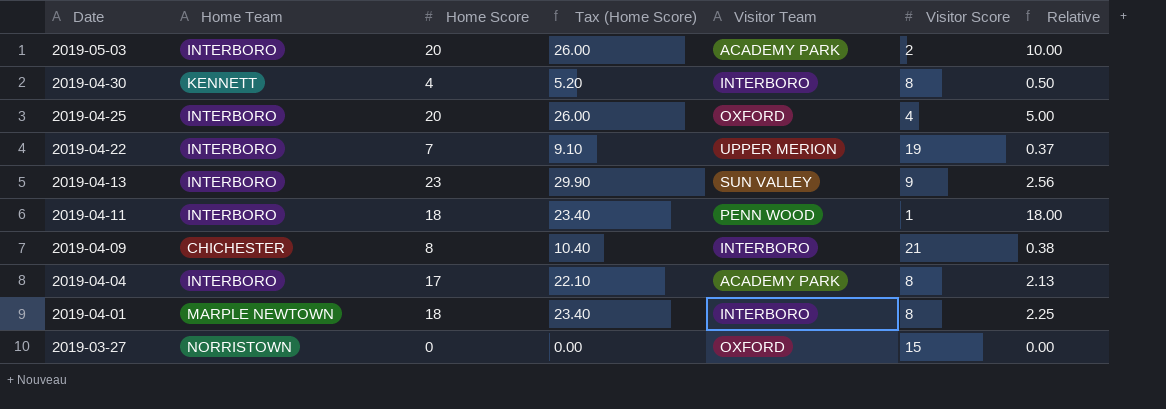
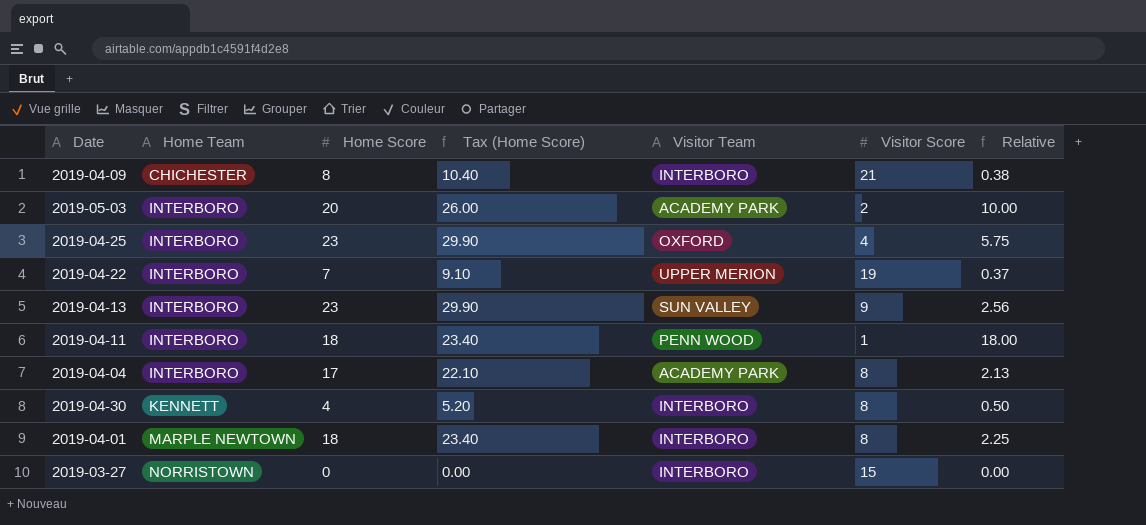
row order: Date descending -> Home Team ascending
2019-04-25 | Home Score: 20 -> 23
2019-04-25 | Tax (Home Score): 26.00 -> 29.90
2019-04-25 | Relative: 5.00 -> 5.75
2019-03-27 | Visitor Team: OXFORD -> INTERBORO

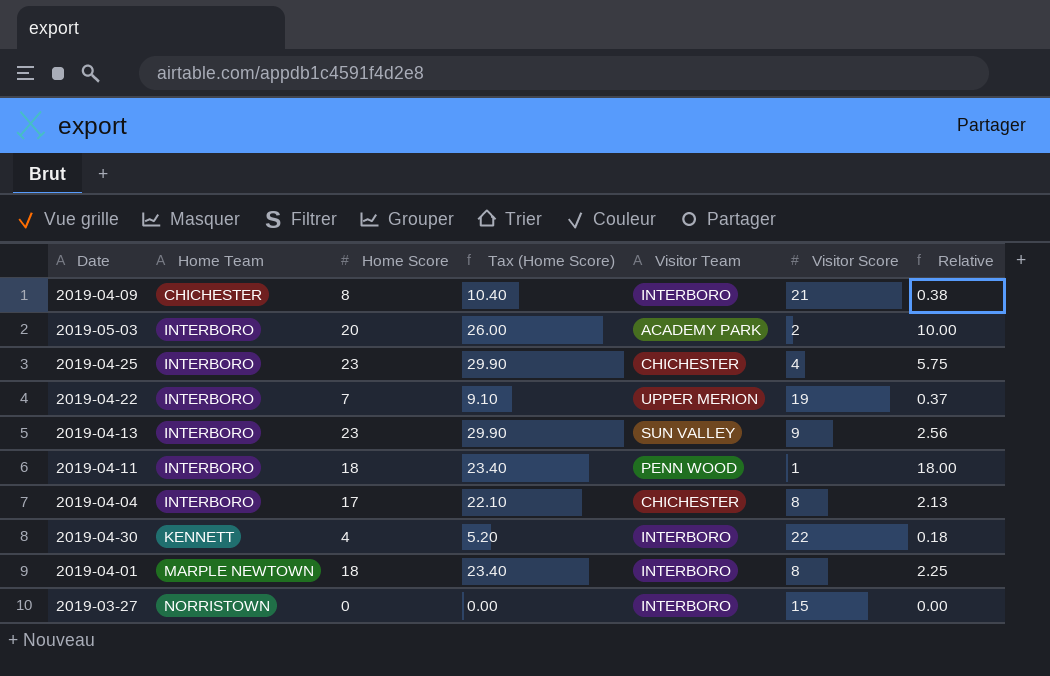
2019-04-25 | Visitor Team: OXFORD -> CHICHESTER
2019-04-04 | Visitor Team: ACADEMY PARK -> CHICHESTER
2019-04-30 | Visitor Score: 8 -> 22
2019-04-30 | Relative: 0.50 -> 0.18

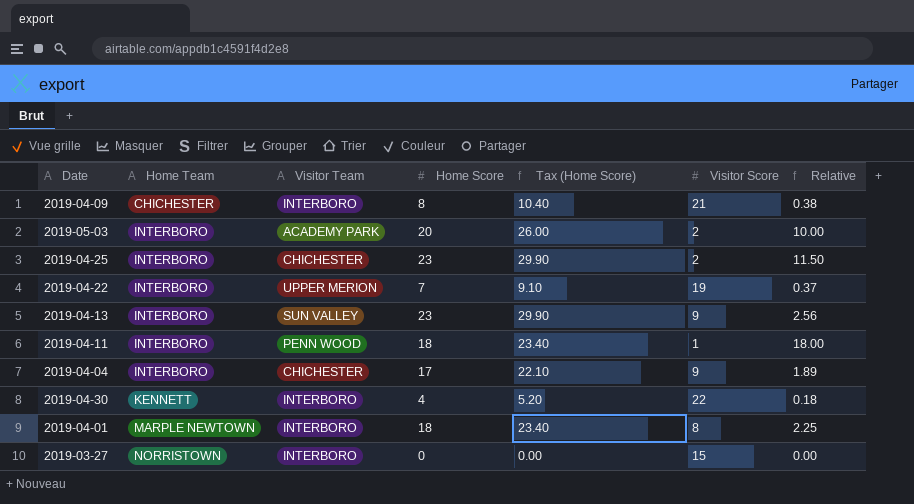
column Visitor Team | position: 5 -> 3
2019-04-25 | Visitor Score: 4 -> 2
2019-04-25 | Relative: 5.75 -> 11.50
2019-04-04 | Visitor Score: 8 -> 9
2019-04-04 | Relative: 2.13 -> 1.89

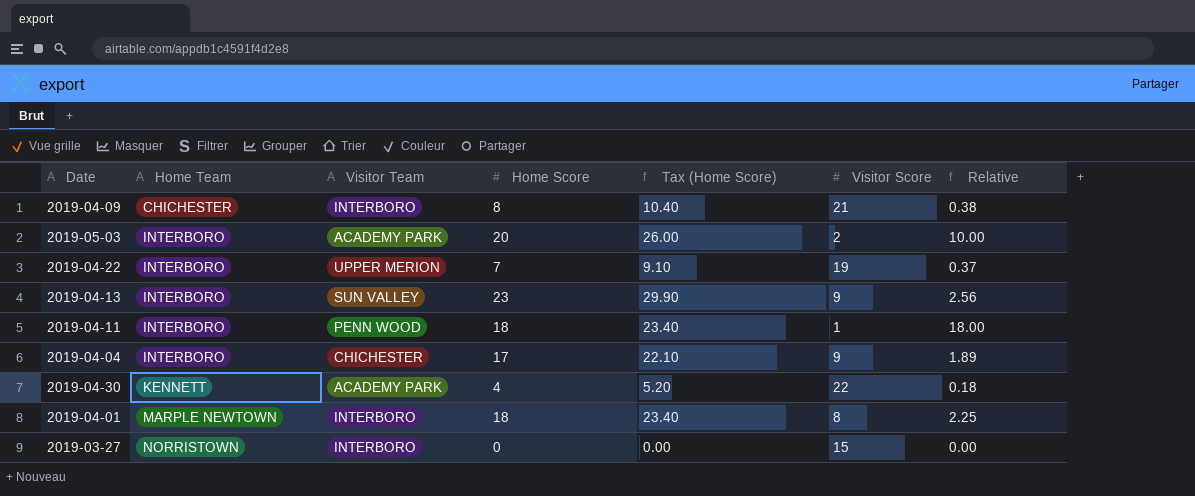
row 2019-04-25: INTERBORO | CHICHESTER | 23 | 29.90 | 2 | 11.50 -> none
2019-04-30 | Visitor Team: INTERBORO -> ACADEMY PARK

